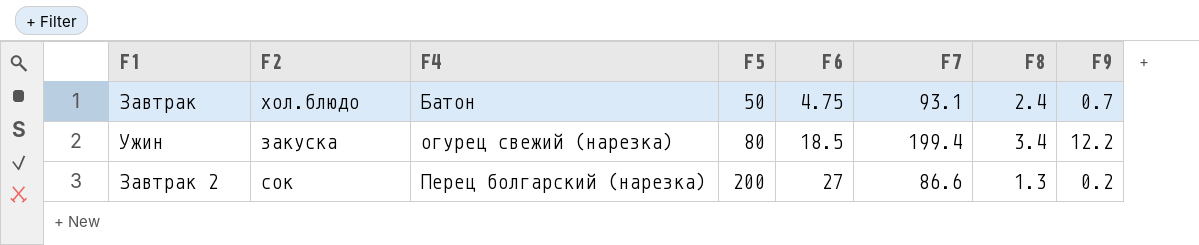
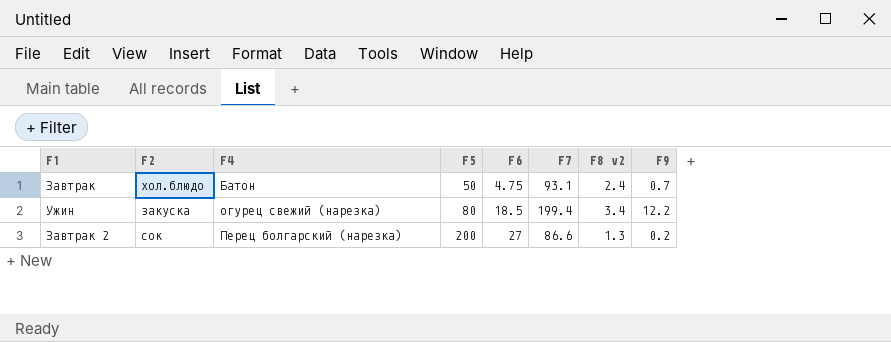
column name: F8 -> F8 v2

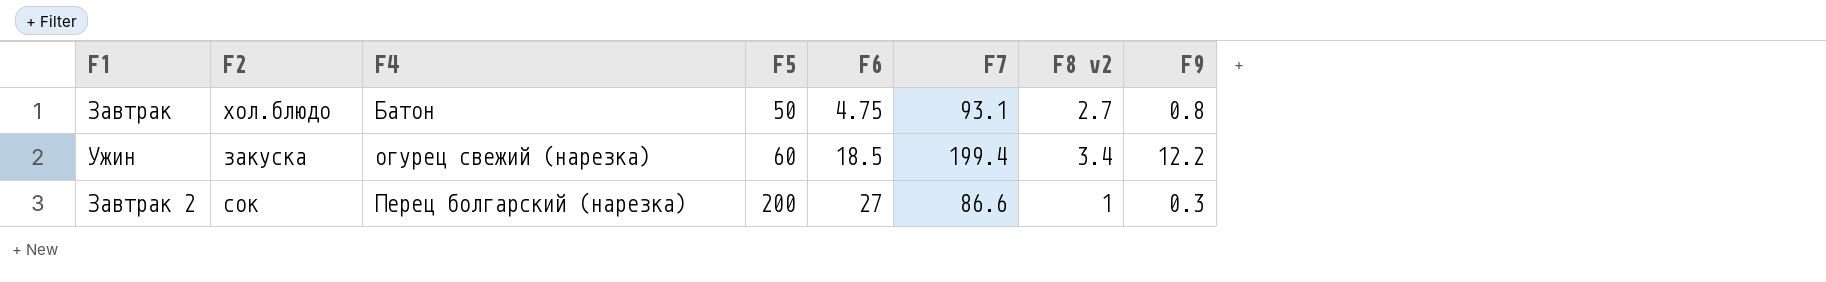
Завтрак | F8 v2: 2.4 -> 2.7
Завтрак | F9: 0.7 -> 0.8
Ужин | F5: 80 -> 60
Завтрак 2 | F8 v2: 1.3 -> 1
Завтрак 2 | F9: 0.2 -> 0.3

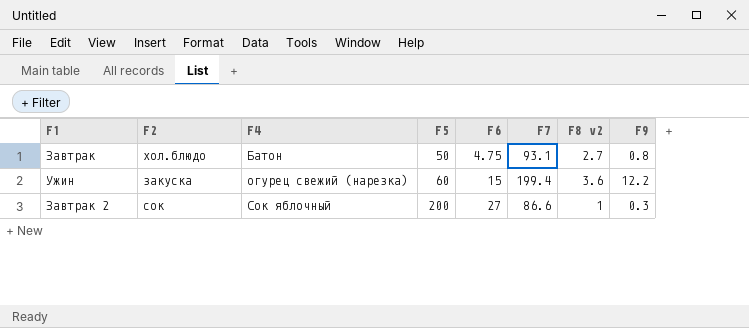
Ужин | F6: 18.5 -> 15
Ужин | F8 v2: 3.4 -> 3.6
Завтрак 2 | F4: Перец болгарский (нарезка) -> Сок яблочный

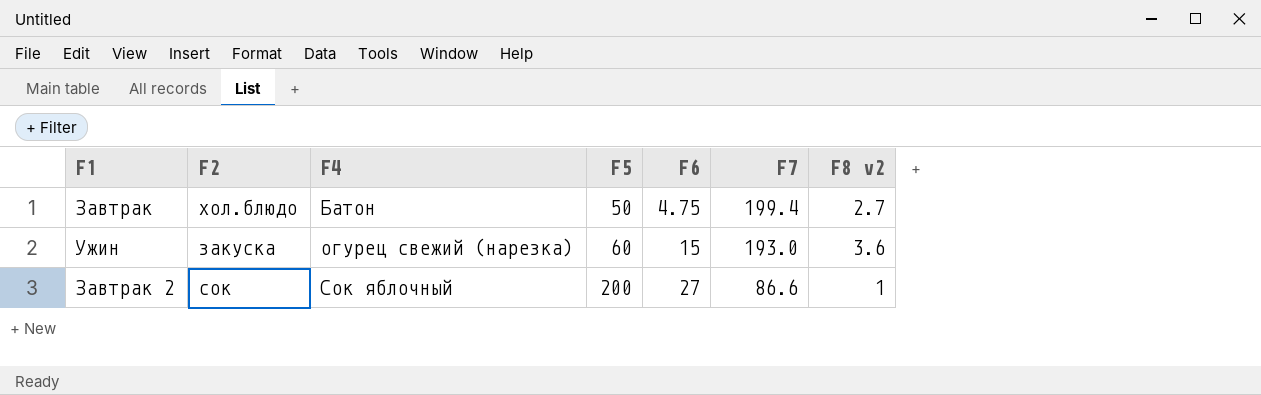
column F9 | position: 8 -> none
Завтрак | F7: 93.1 -> 199.4
Ужин | F7: 199.4 -> 193.0

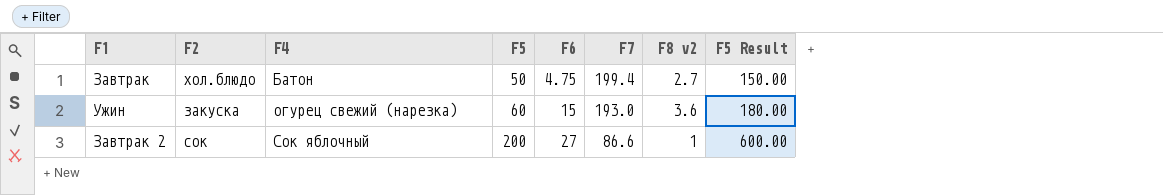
column F5 Result | formula: none -> [F5] * 3

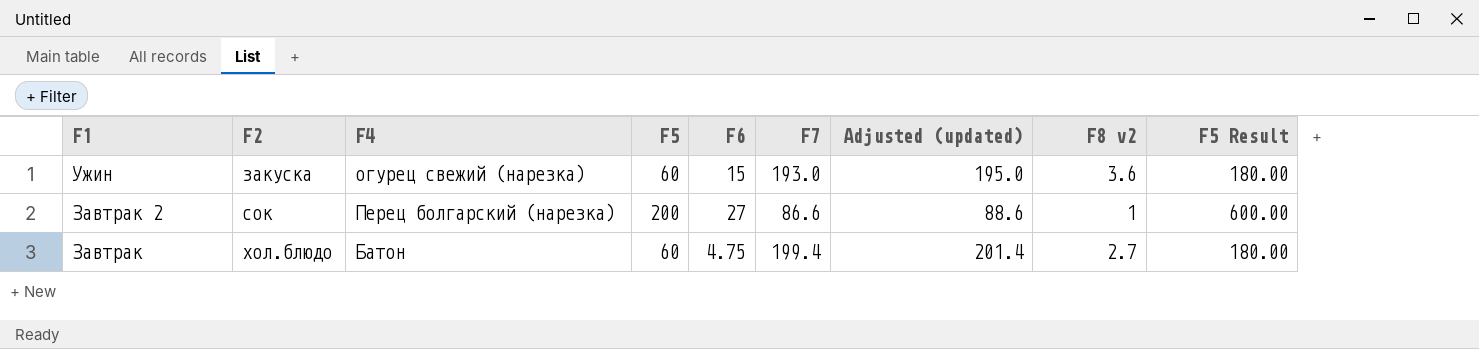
row order: F4 ascending -> F1 descending
column Adjusted (updated) | formula: none -> [F7] + 2
Завтрак 2 | F4: Сок яблочный -> Перец болгарский (нарезка)
Завтрак | F5: 50 -> 60
Завтрак | F5 Result: 150.00 -> 180.00

